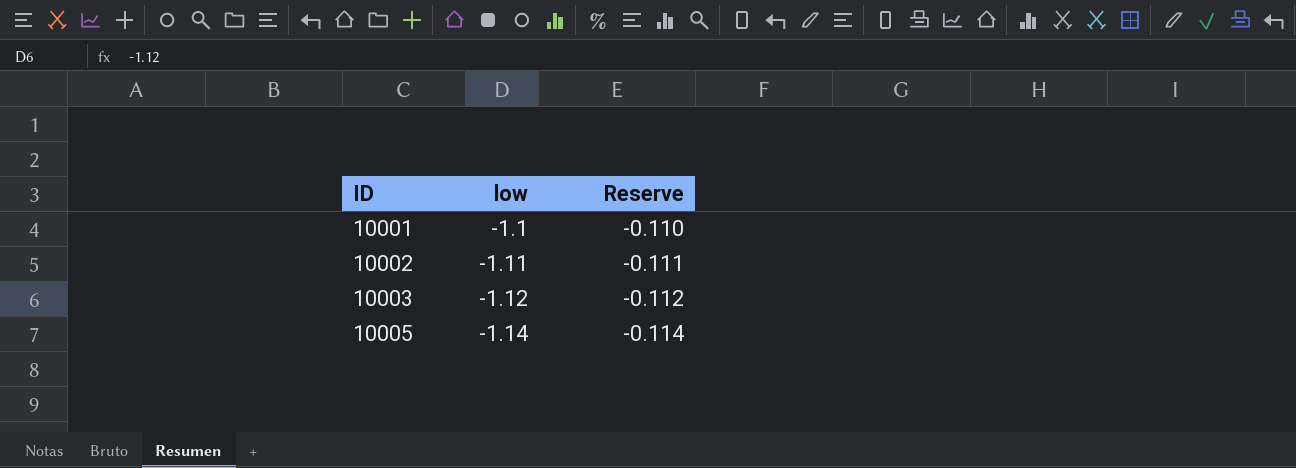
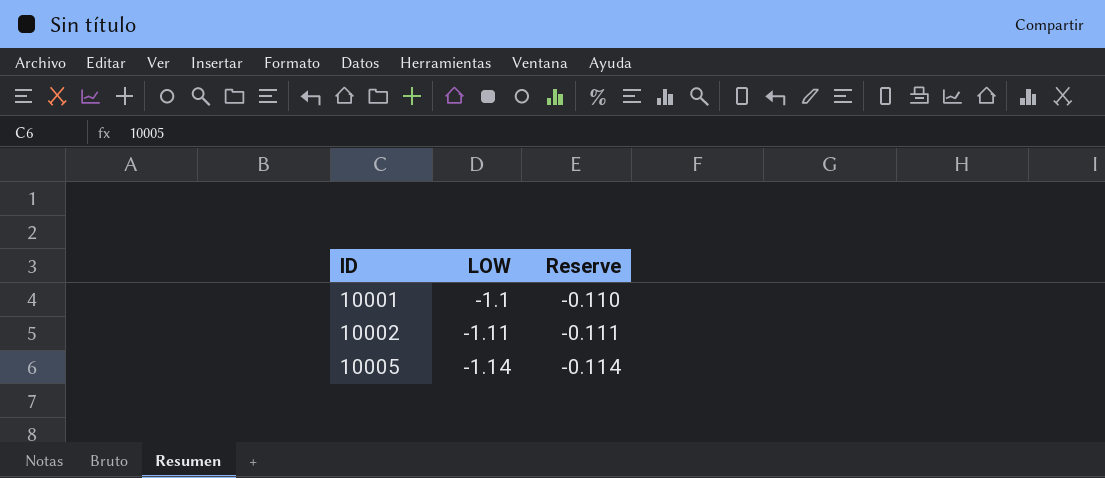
column name: low -> LOW
row 10003: -1.12 | -0.112 -> none

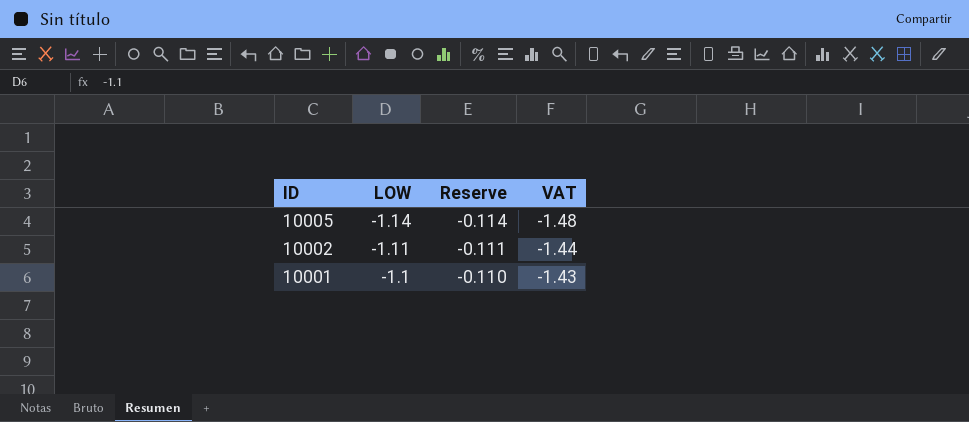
row order: ID ascending -> ID descending
column VAT | formula: none -> [LOW] * 1.3

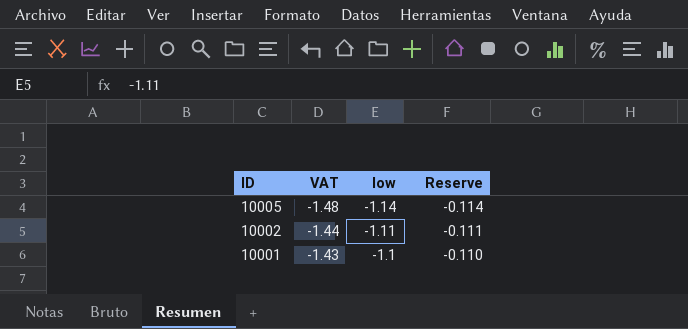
column VAT | position: 4 -> 2
column name: LOW -> low

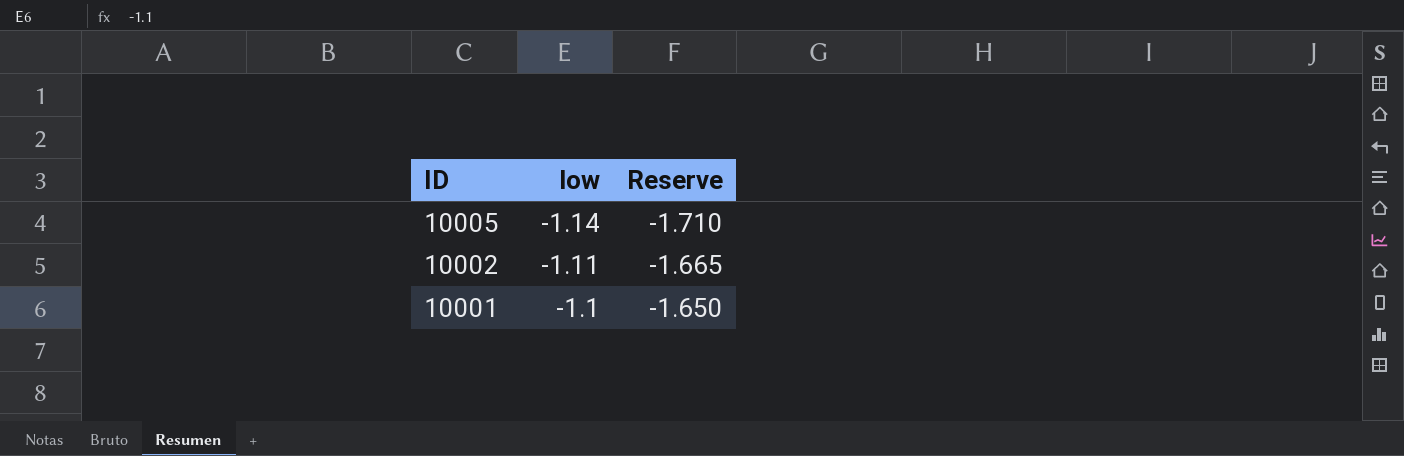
column VAT | formula: [low] * 1.3 -> none
column Reserve | formula: [low] * 0.1 -> [low] * 1.5

